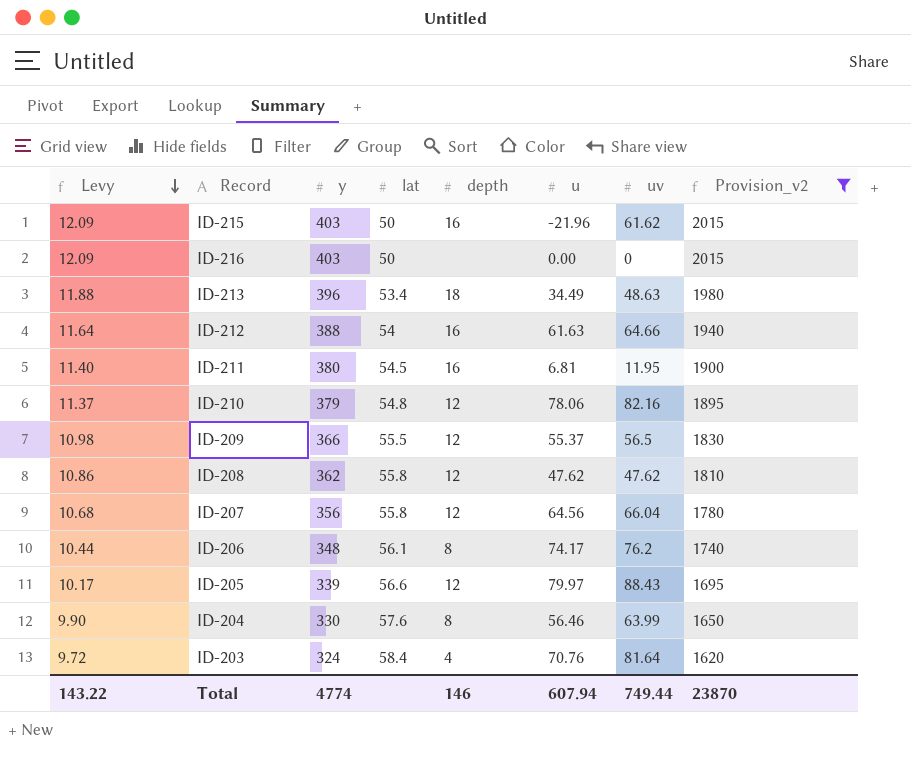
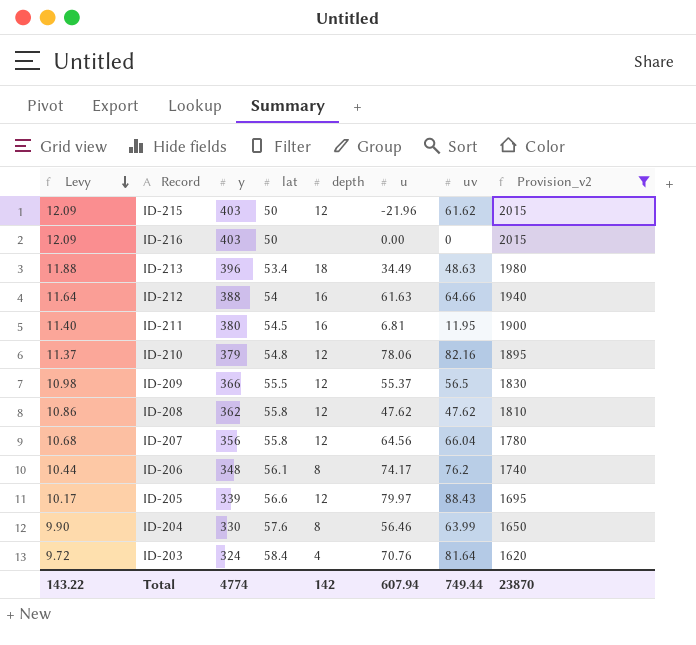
ID-215 | depth: 16 -> 12
Total | depth: 146 -> 142

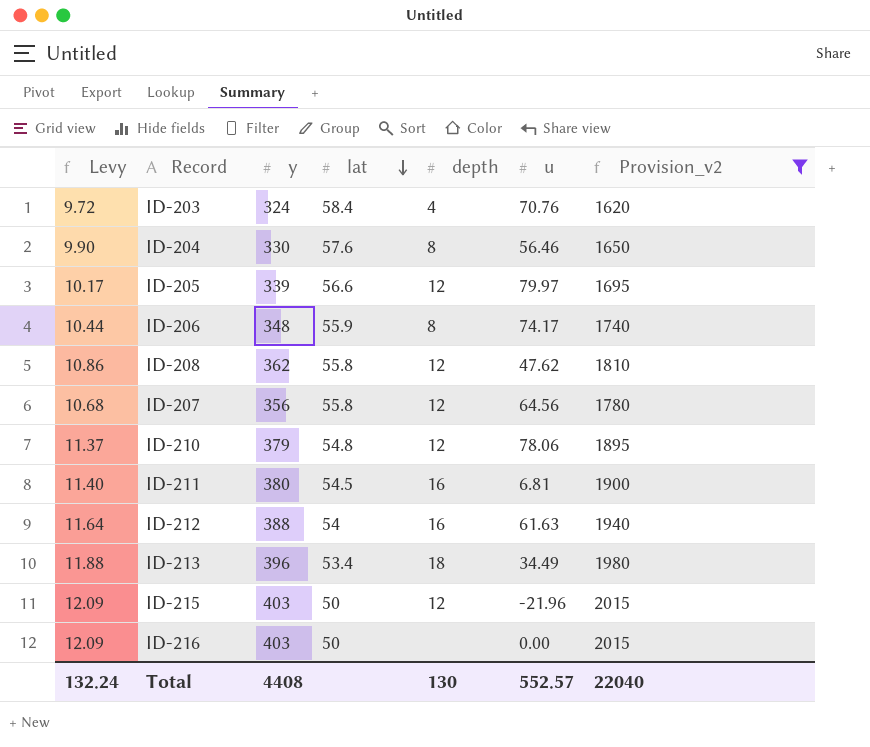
row order: Levy descending -> lat descending
column uv | position: 7 -> none
row ID-209: 10.98 | 366 | 55.5 | 12 | 55.37 | 56.5 | 1830 -> none
ID-206 | lat: 56.1 -> 55.9
Total | Levy: 143.22 -> 132.24
Total | y: 4774 -> 4408
Total | depth: 142 -> 130
Total | u: 607.94 -> 552.57
Total | Provision_v2: 23870 -> 22040

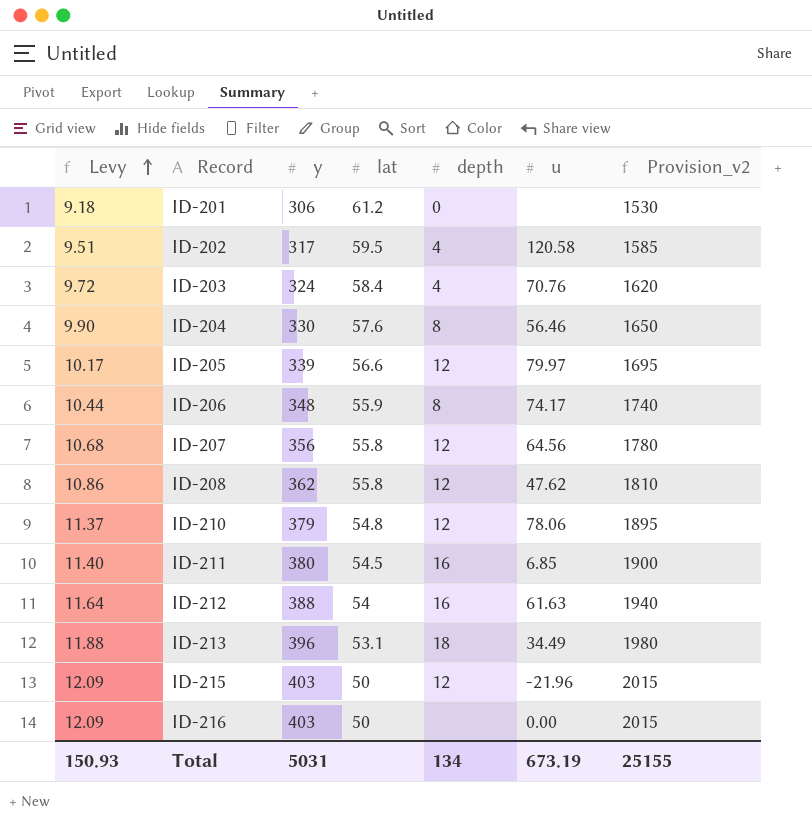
filter: Provision_v2 >= 1620 -> none
row order: lat descending -> Levy ascending
ID-211 | u: 6.81 -> 6.85
ID-213 | lat: 53.4 -> 53.1
Total | Levy: 132.24 -> 150.93
Total | y: 4408 -> 5031
Total | depth: 130 -> 134
Total | u: 552.57 -> 673.19
Total | Provision_v2: 22040 -> 25155

